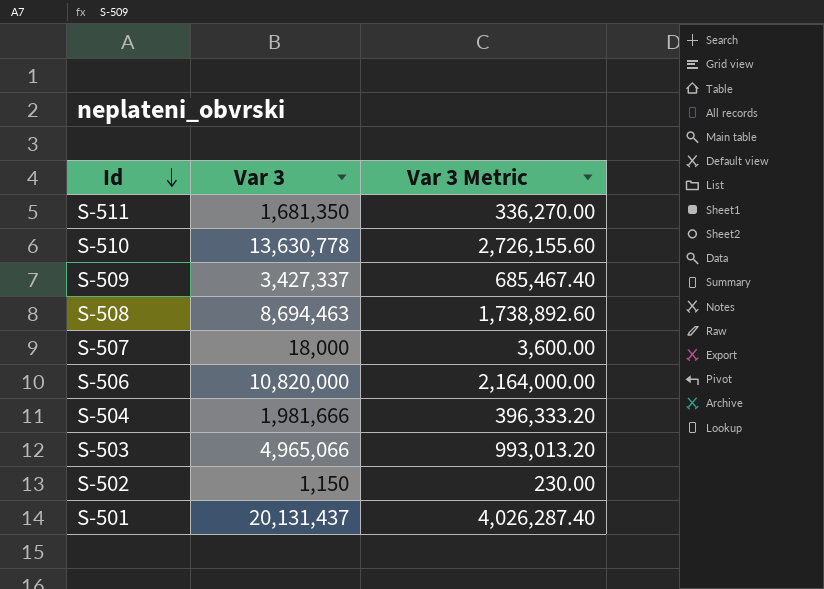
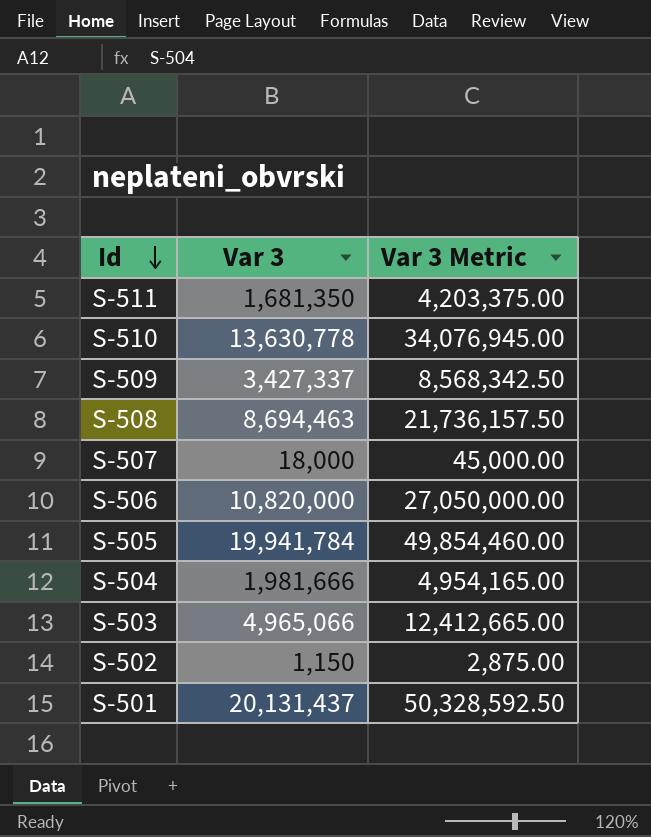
column Var 3 Metric | formula: [Var 3] * 0.2 -> [Var 3] * 2.5
row S-505: none -> 19,941,784 | 49,854,460.00

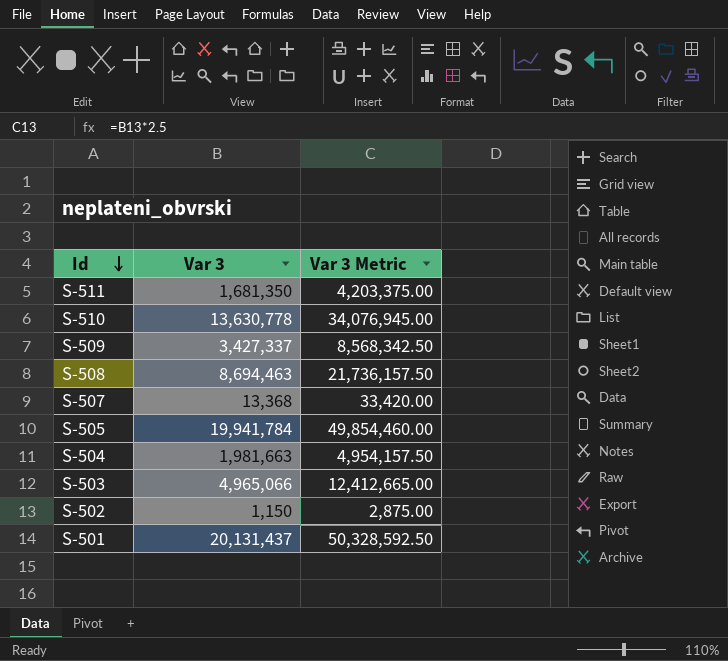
row S-506: 10,820,000 | 27,050,000.00 -> none
S-507 | Var 3: 18,000 -> 13,368
S-507 | Var 3 Metric: 45,000.00 -> 33,420.00
S-504 | Var 3: 1,981,666 -> 1,981,663
S-504 | Var 3 Metric: 4,954,165.00 -> 4,954,157.50

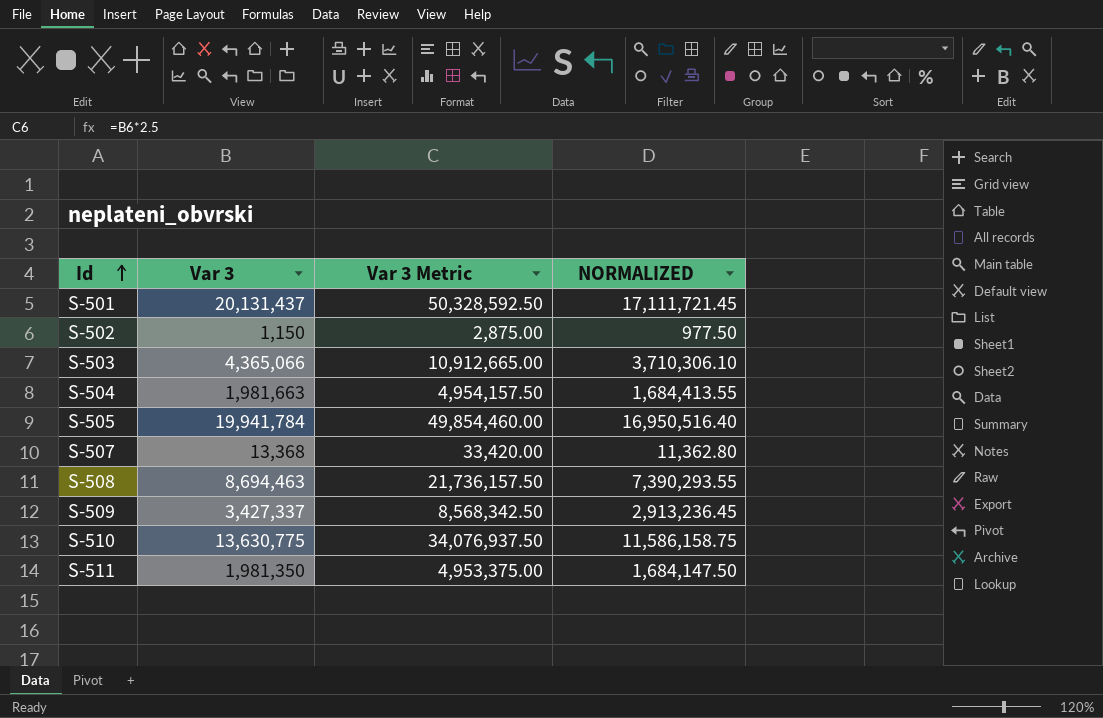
row order: Id descending -> Id ascending
column NORMALIZED | formula: none -> [Var 3] * 0.85
S-503 | Var 3: 4,965,066 -> 4,365,066
S-503 | Var 3 Metric: 12,412,665.00 -> 10,912,665.00
S-510 | Var 3: 13,630,778 -> 13,630,775
S-510 | Var 3 Metric: 34,076,945.00 -> 34,076,937.50
S-511 | Var 3: 1,681,350 -> 1,981,350
S-511 | Var 3 Metric: 4,203,375.00 -> 4,953,375.00

